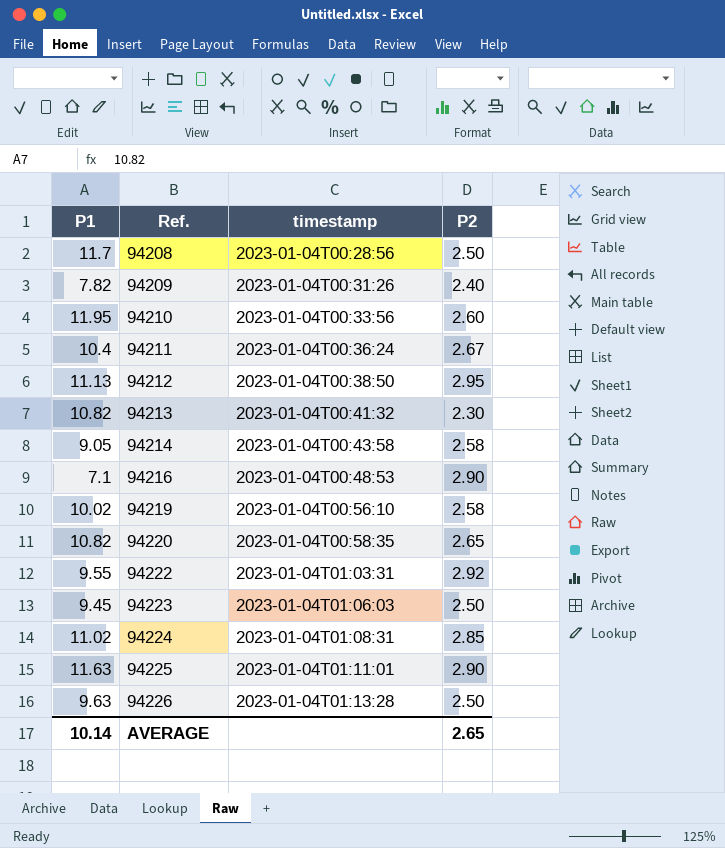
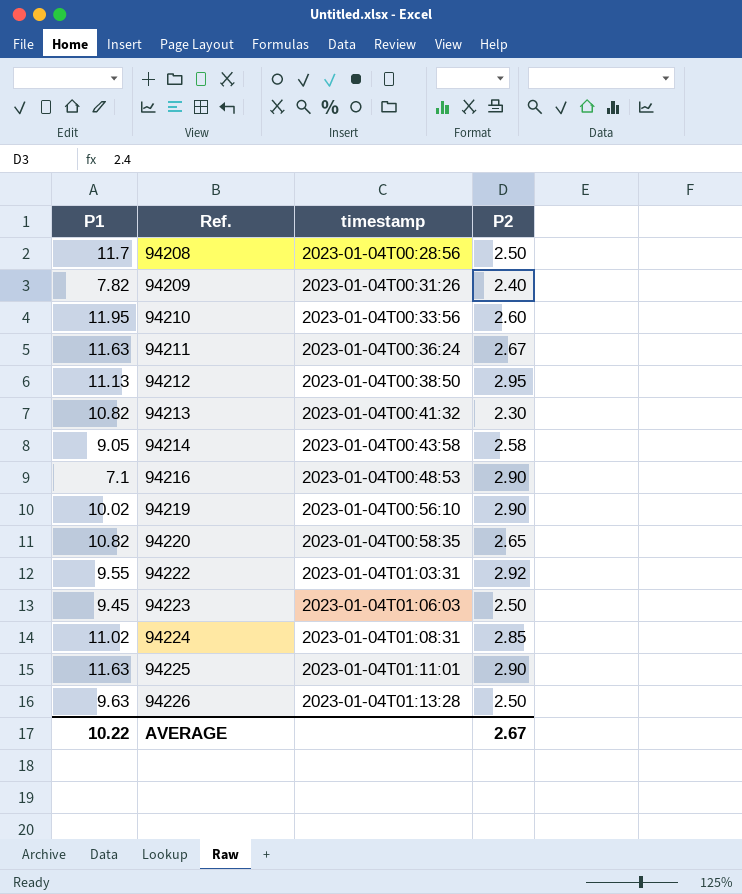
94211 | P1: 10.4 -> 11.63
94219 | P2: 2.58 -> 2.90
AVERAGE | P1: 10.14 -> 10.22
AVERAGE | P2: 2.65 -> 2.67

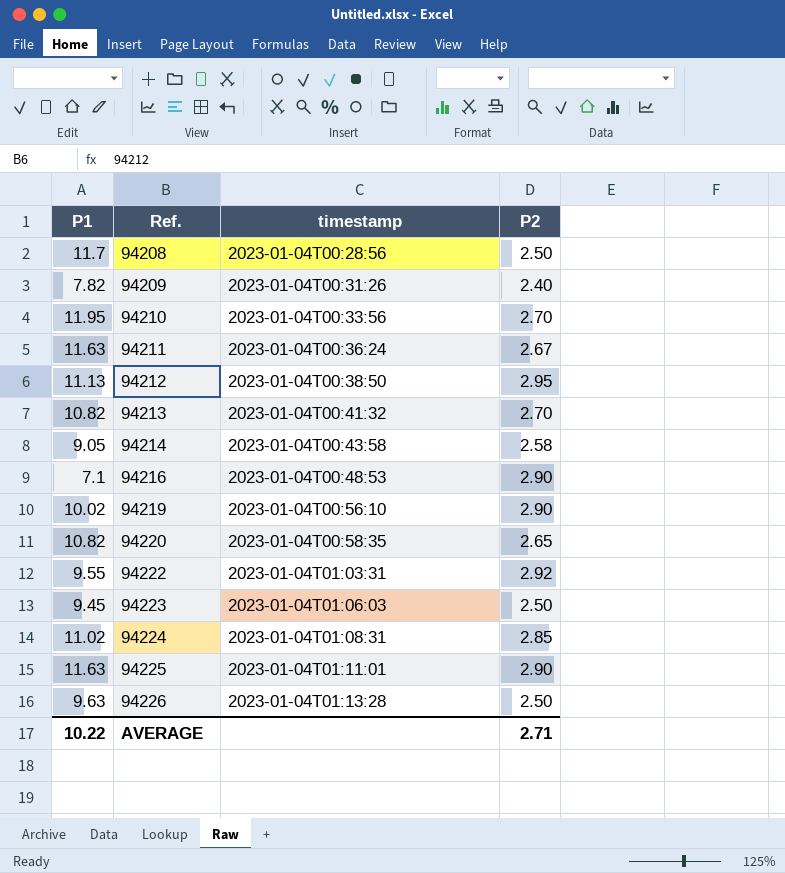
94210 | P2: 2.60 -> 2.70
94213 | P2: 2.30 -> 2.70
AVERAGE | P2: 2.67 -> 2.71

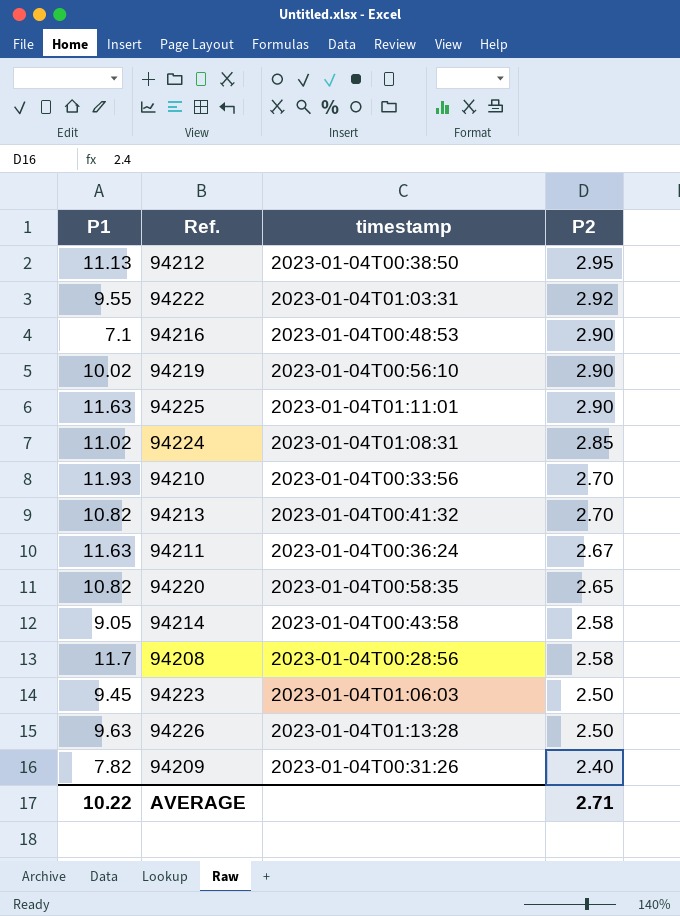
row order: Ref. ascending -> P2 descending
94210 | P1: 11.95 -> 11.93
94208 | P2: 2.50 -> 2.58

